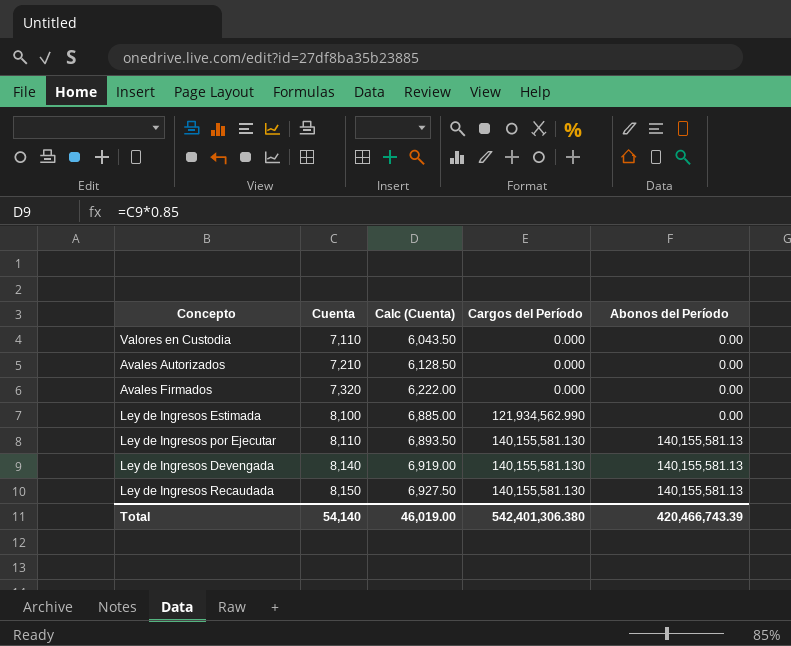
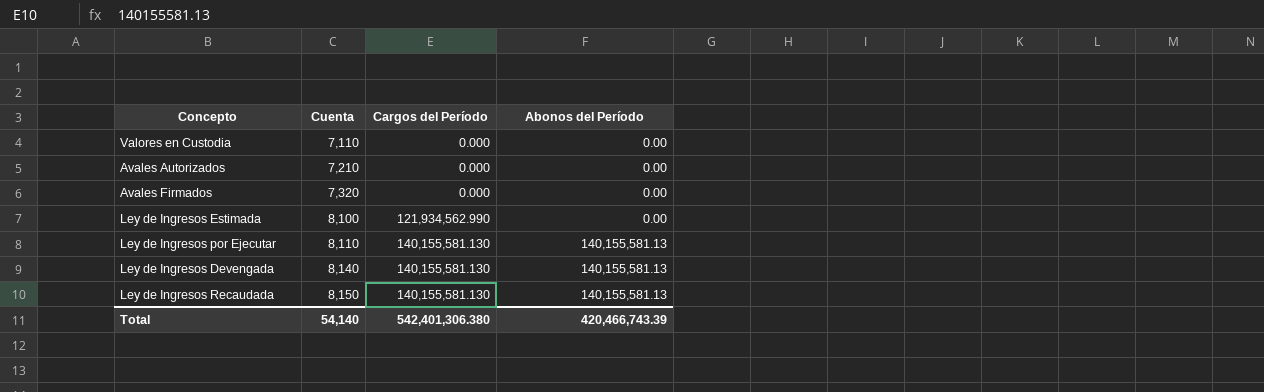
column Calc (Cuenta) | formula: [Cuenta] * 0.85 -> none

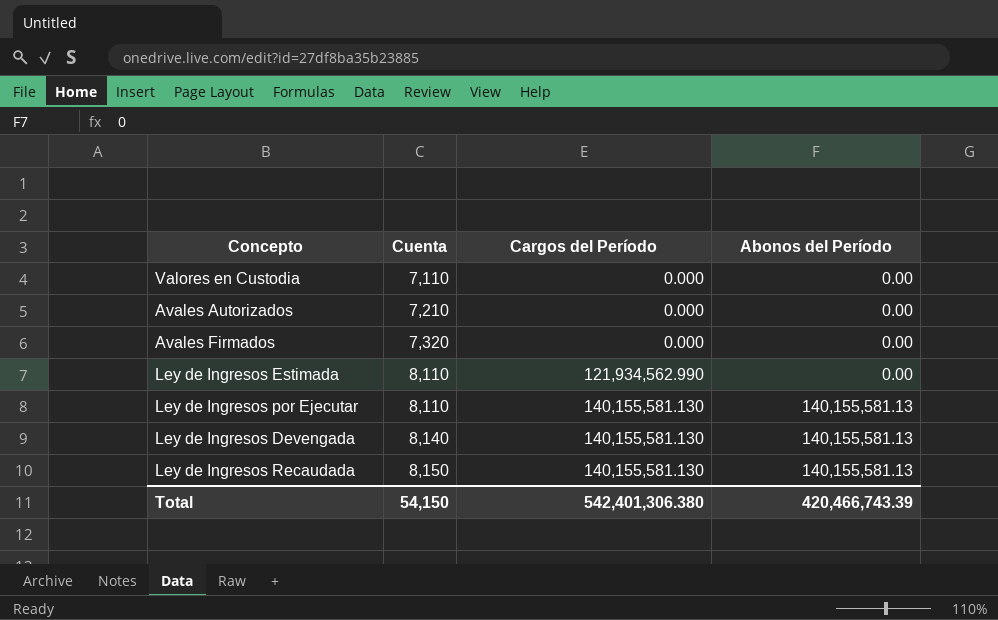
Ley de Ingresos Estimada | Cuenta: 8,100 -> 8,110
Total | Cuenta: 54,140 -> 54,150

